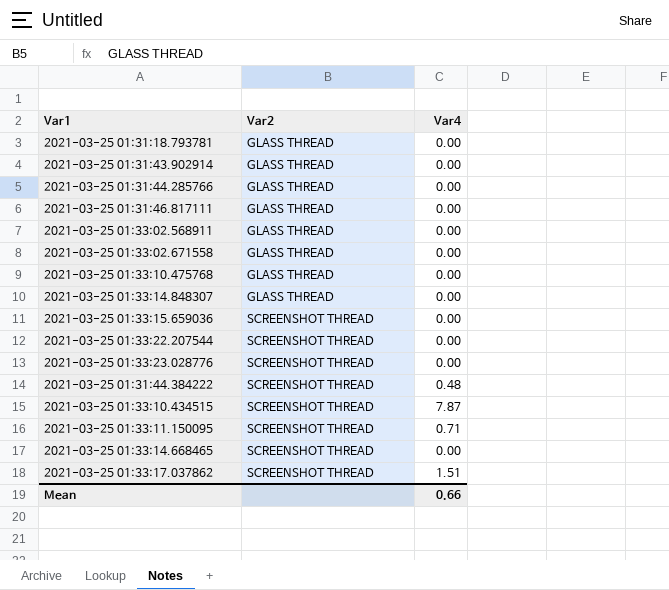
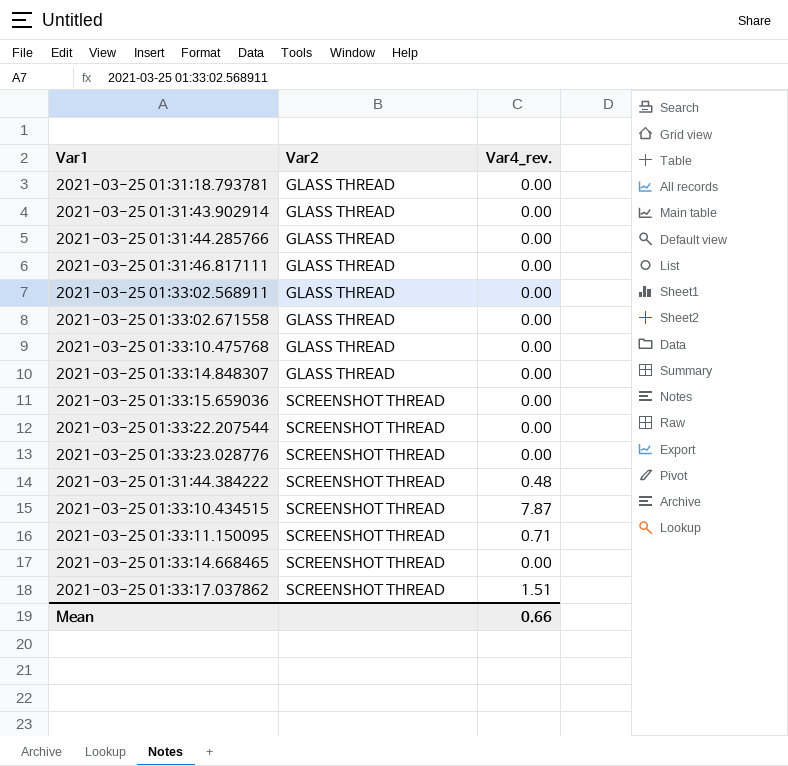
column name: Var4 -> Var4_rev.

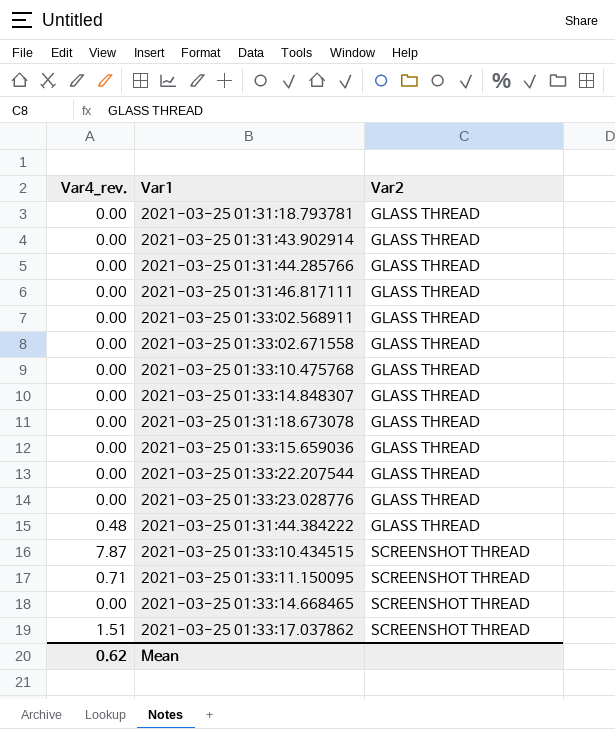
column Var4_rev. | position: 3 -> 1
row 2021-03-25 01:31:18.673078: none -> 0.00 | GLASS THREAD
2021-03-25 01:33:15.659036 | Var2: SCREENSHOT THREAD -> GLASS THREAD
2021-03-25 01:33:22.207544 | Var2: SCREENSHOT THREAD -> GLASS THREAD
2021-03-25 01:33:23.028776 | Var2: SCREENSHOT THREAD -> GLASS THREAD
2021-03-25 01:31:44.384222 | Var2: SCREENSHOT THREAD -> GLASS THREAD
Mean | Var4_rev.: 0.66 -> 0.62

